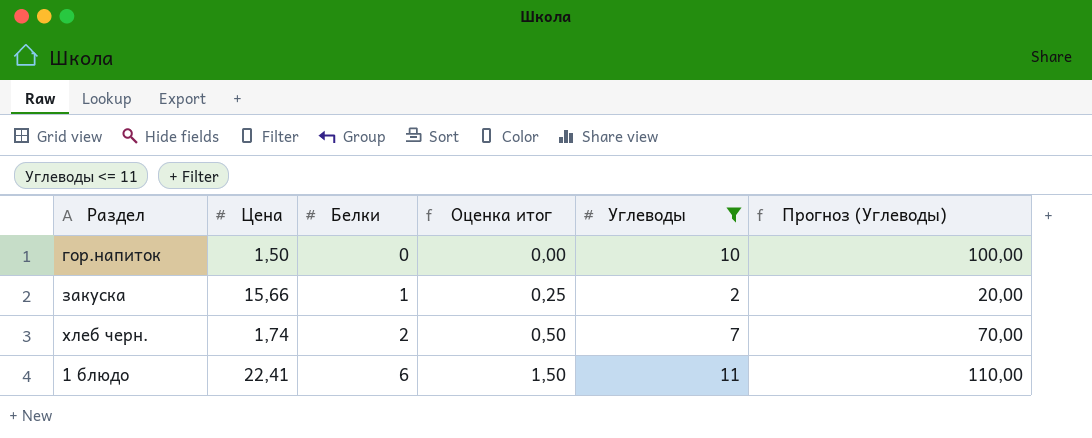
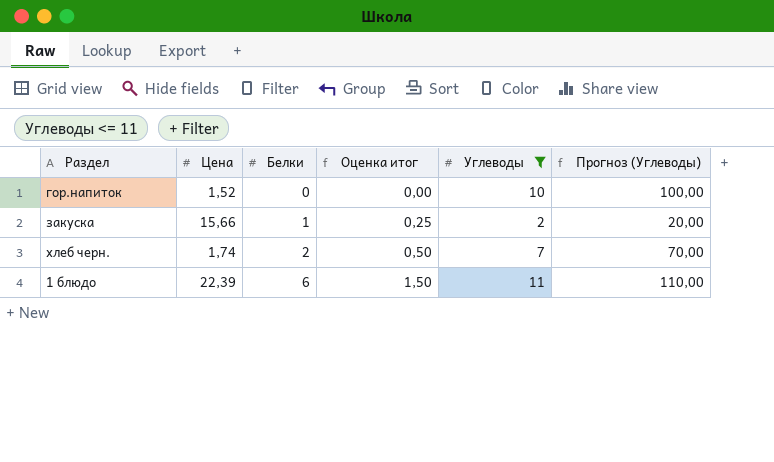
гор.напиток | Цена: 1,50 -> 1,52
1 блюдо | Цена: 22,41 -> 22,39

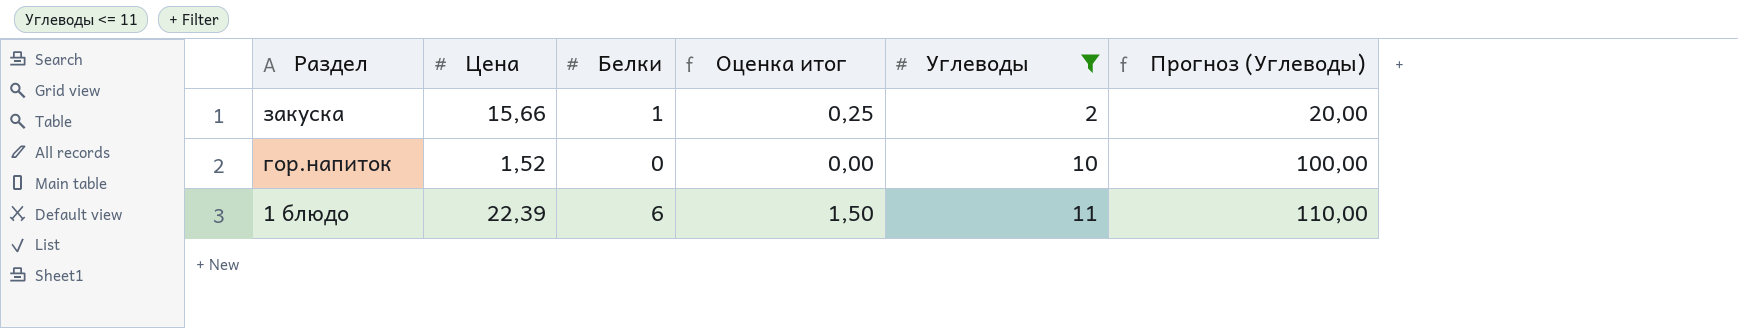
row order: Белки ascending -> Раздел descending
row хлеб черн.: 1,74 | 2 | 0,50 | 7 | 70,00 -> none

